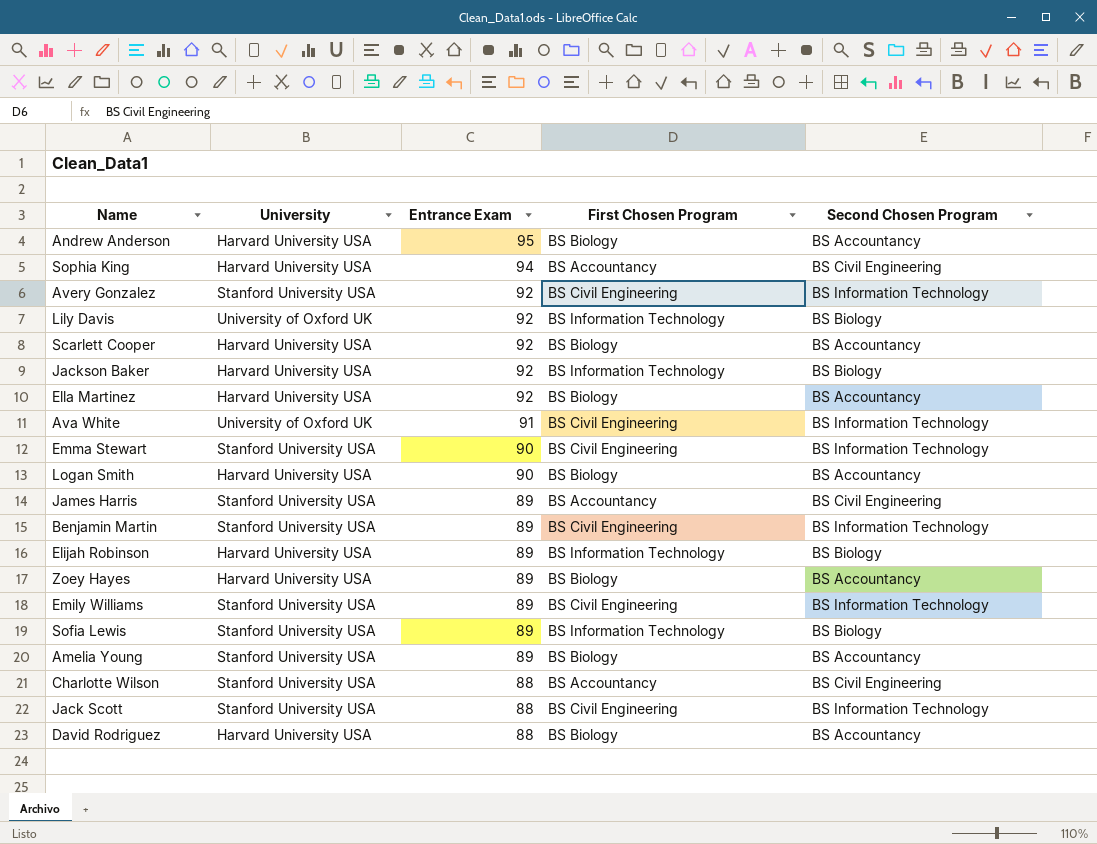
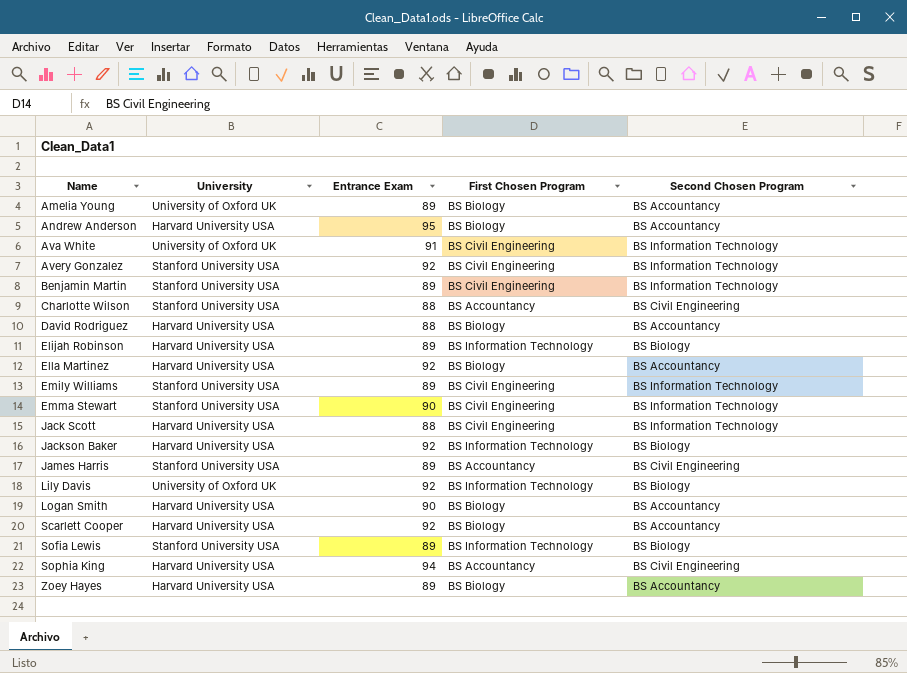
row order: Entrance Exam descending -> Name ascending
Amelia Young | University: Stanford University USA -> University of Oxford UK
Jack Scott | University: Stanford University USA -> Harvard University USA

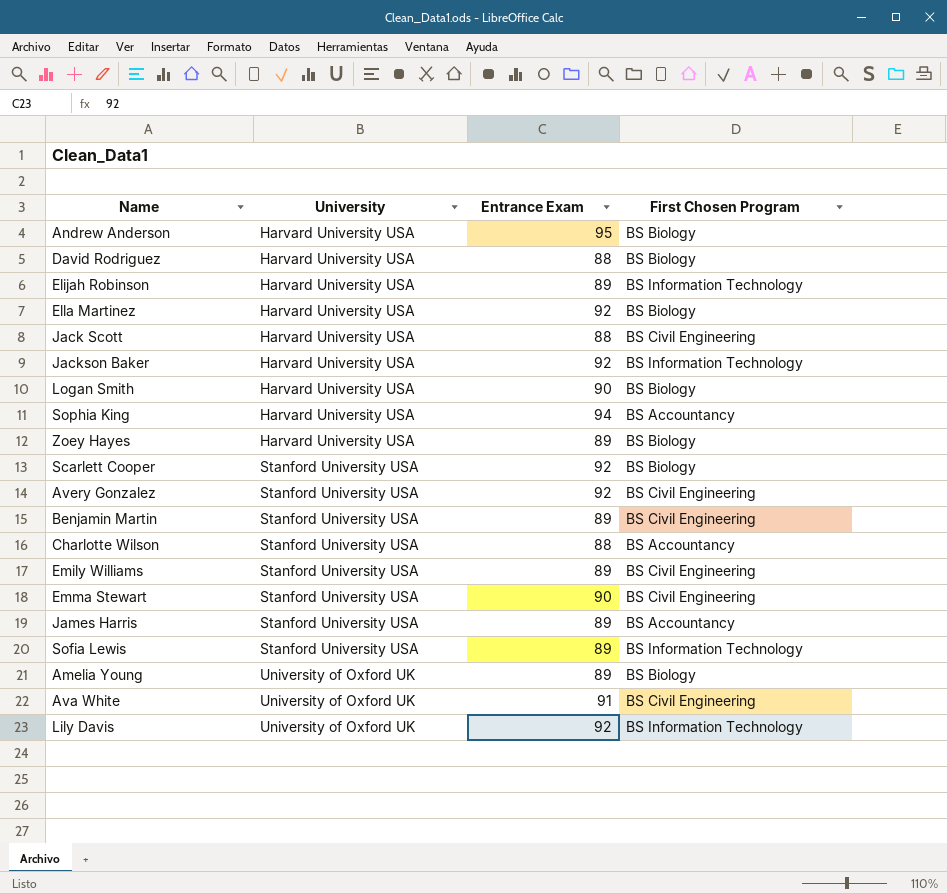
row order: Name ascending -> University ascending
column Second Chosen Program | position: 5 -> none
Scarlett Cooper | University: Harvard University USA -> Stanford University USA

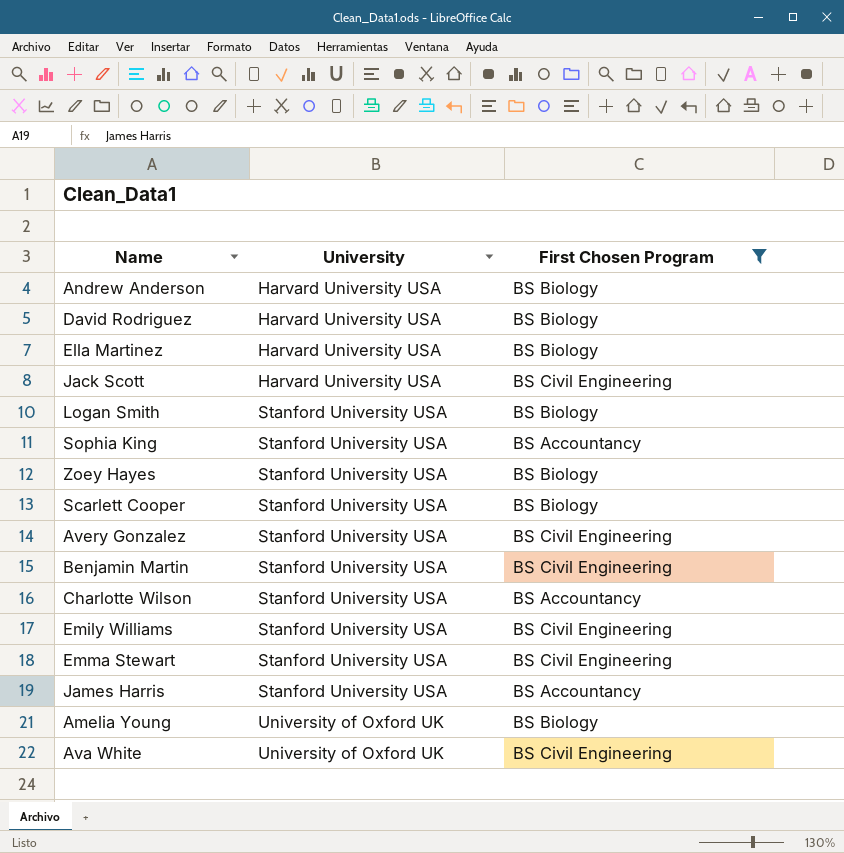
filter: none -> First Chosen Program != BS Information Technology
column Entrance Exam | position: 3 -> none
Logan Smith | University: Harvard University USA -> Stanford University USA
Sophia King | University: Harvard University USA -> Stanford University USA
Zoey Hayes | University: Harvard University USA -> Stanford University USA

